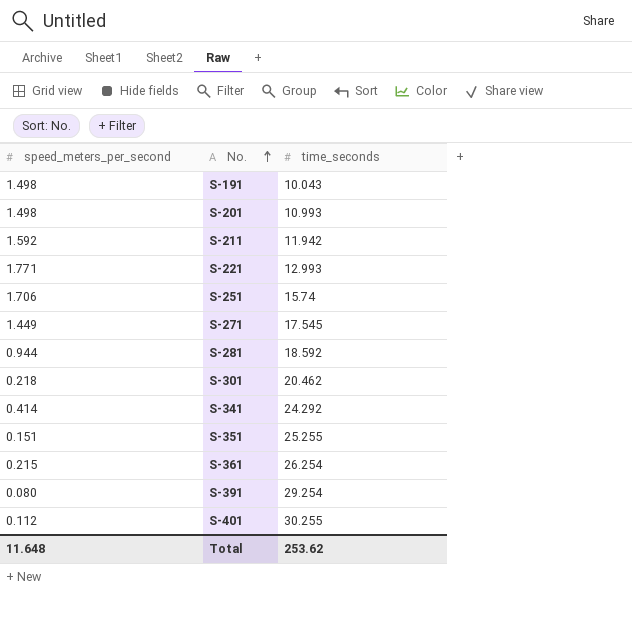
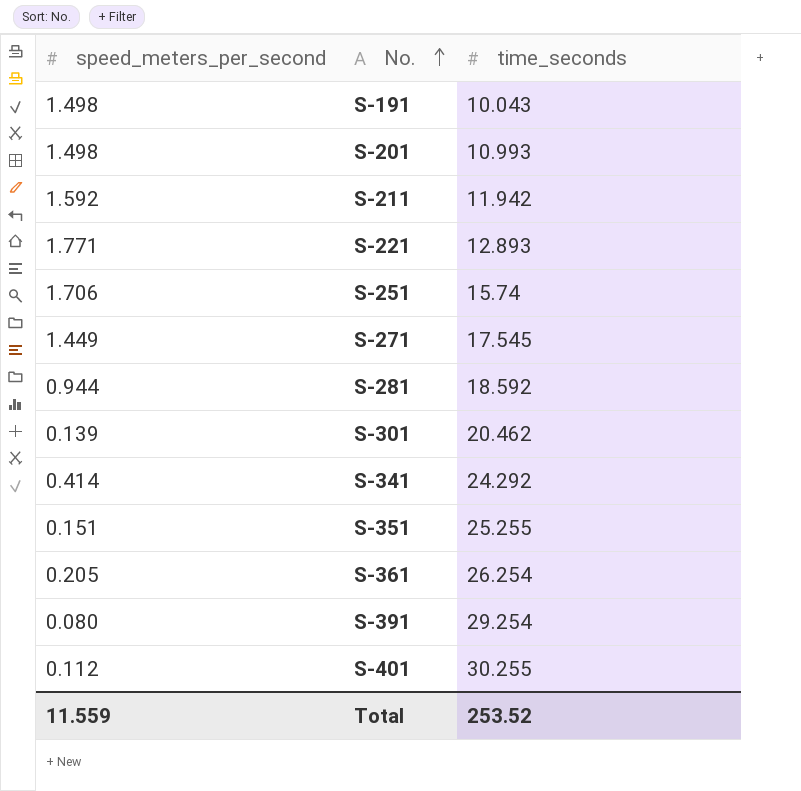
S-221 | time_seconds: 12.993 -> 12.893
S-301 | speed_meters_per_second: 0.218 -> 0.139
S-361 | speed_meters_per_second: 0.215 -> 0.205
Total | speed_meters_per_second: 11.648 -> 11.559
Total | time_seconds: 253.62 -> 253.52

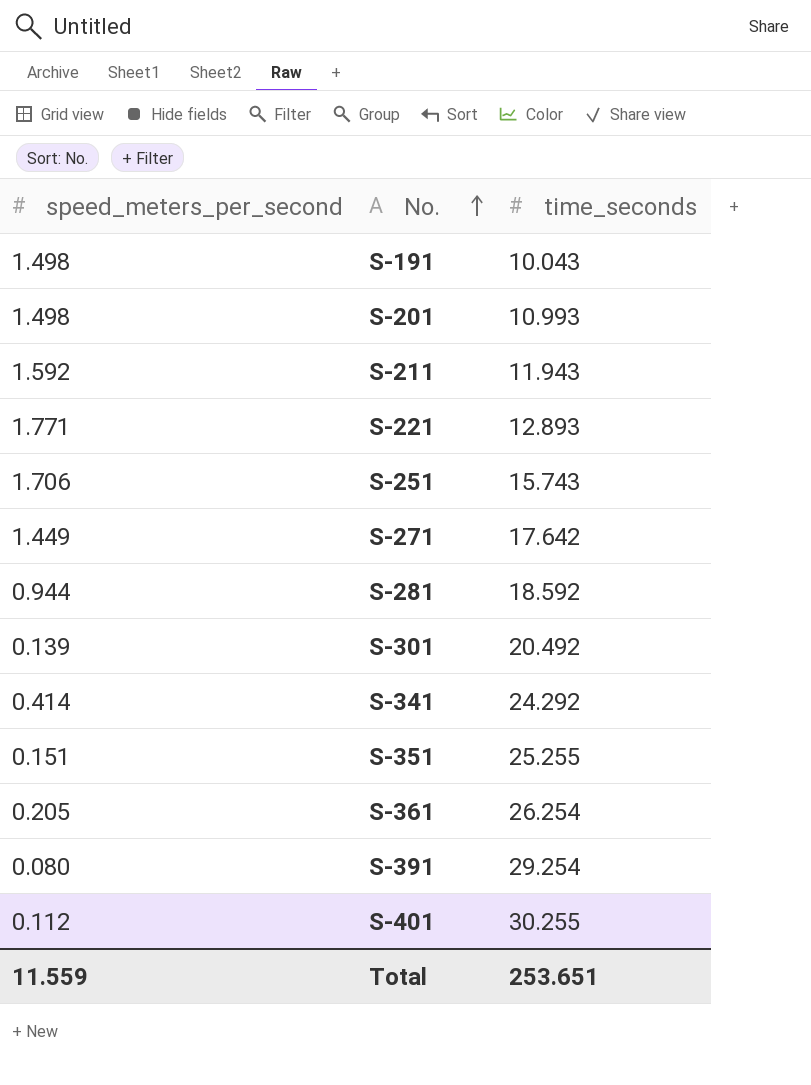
S-211 | time_seconds: 11.942 -> 11.943
S-251 | time_seconds: 15.74 -> 15.743
S-271 | time_seconds: 17.545 -> 17.642
S-301 | time_seconds: 20.462 -> 20.492
Total | time_seconds: 253.52 -> 253.651

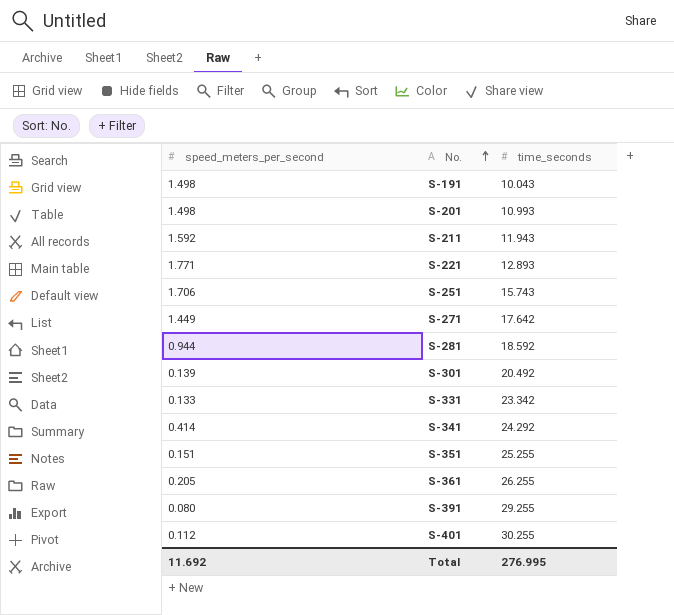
row S-331: none -> 0.133 | 23.342
S-361 | time_seconds: 26.254 -> 26.255
S-391 | time_seconds: 29.254 -> 29.255
Total | speed_meters_per_second: 11.559 -> 11.692
Total | time_seconds: 253.651 -> 276.995

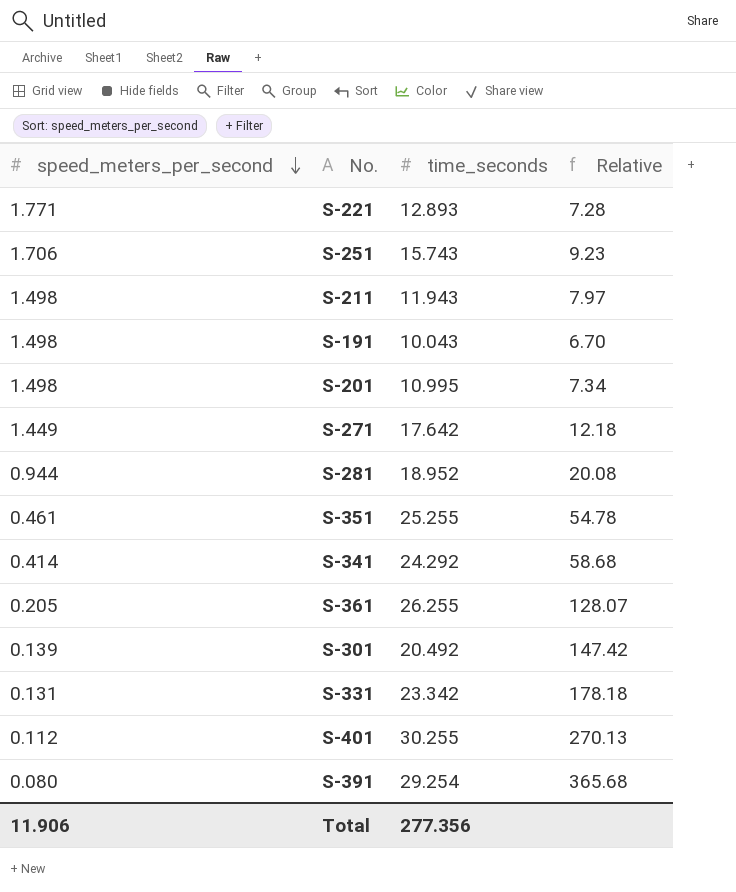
row order: No. ascending -> speed_meters_per_second descending
column Relative | formula: none -> [time_seconds] / [speed_meters_per_second]
S-211 | speed_meters_per_second: 1.592 -> 1.498
S-201 | time_seconds: 10.993 -> 10.995
S-281 | time_seconds: 18.592 -> 18.952
S-351 | speed_meters_per_second: 0.151 -> 0.461
S-331 | speed_meters_per_second: 0.133 -> 0.131
S-391 | time_seconds: 29.255 -> 29.254
Total | speed_meters_per_second: 11.692 -> 11.906
Total | time_seconds: 276.995 -> 277.356

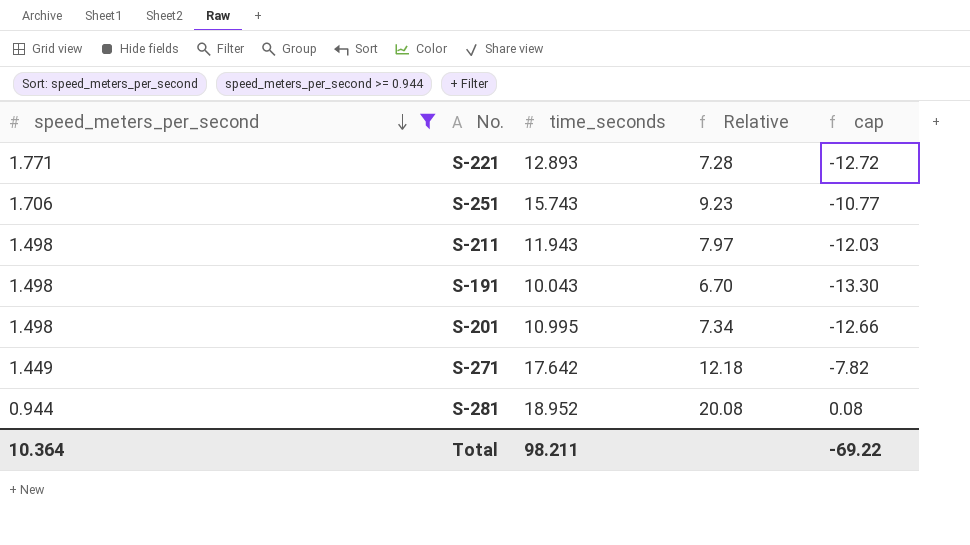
filter: none -> speed_meters_per_second >= 0.944
column cap | formula: none -> [Relative] - 20
Total | speed_meters_per_second: 11.906 -> 10.364
Total | time_seconds: 277.356 -> 98.211

